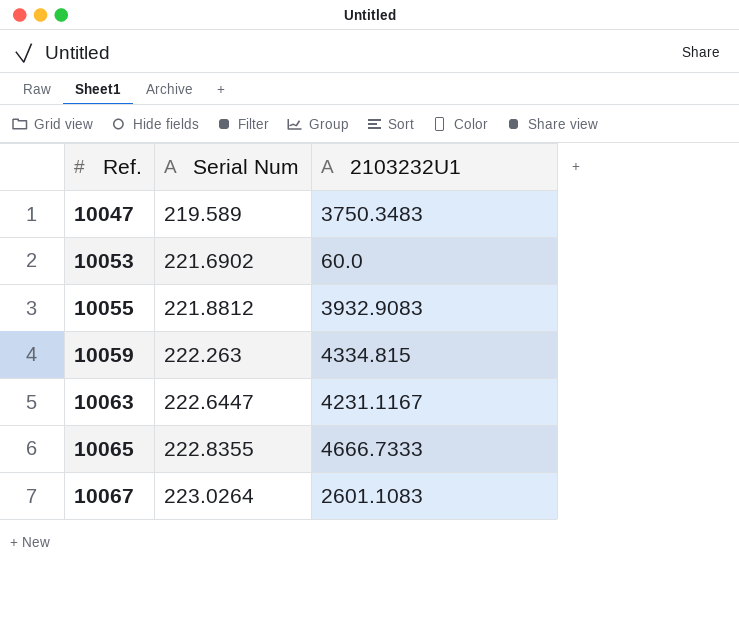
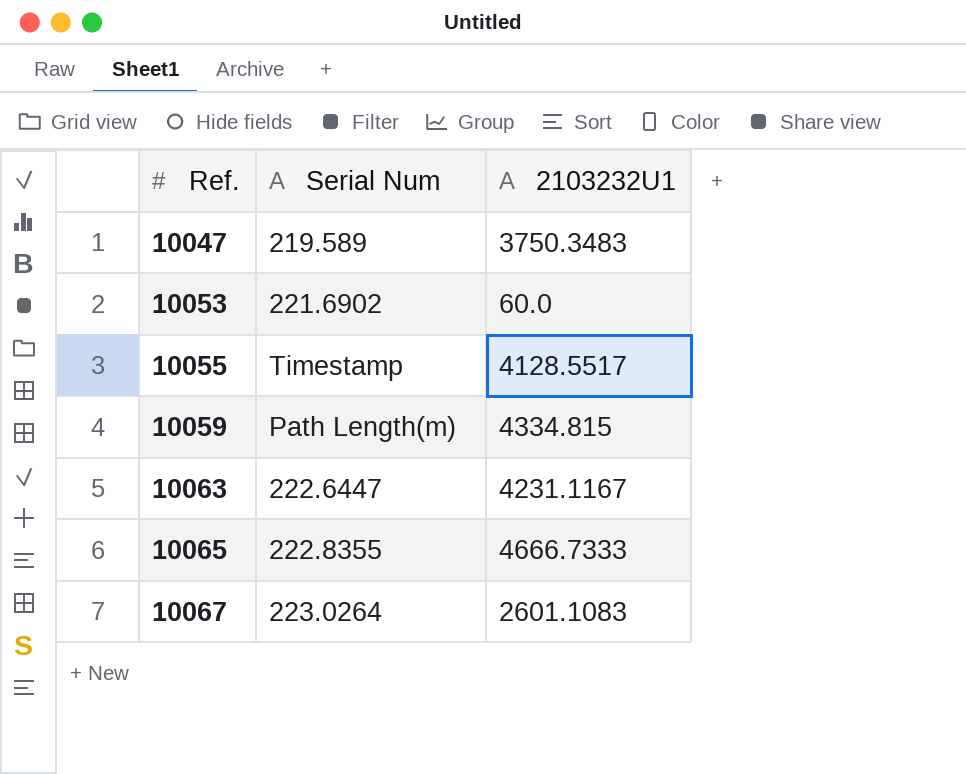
10055 | Serial Num: 221.8812 -> Timestamp
10055 | 2103232U1: 3932.9083 -> 4128.5517
10059 | Serial Num: 222.263 -> Path Length(m)

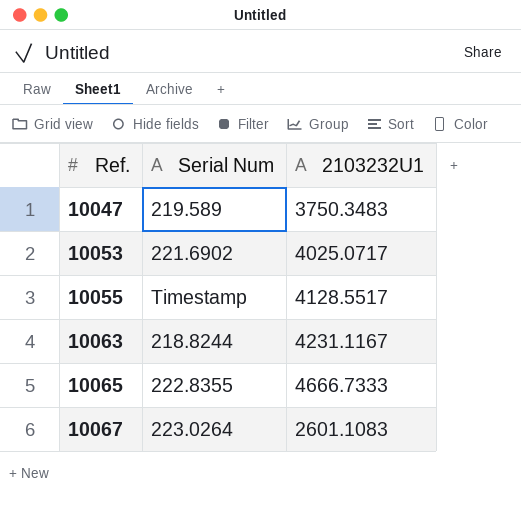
row 10059: Path Length(m) | 4334.815 -> none
10053 | 2103232U1: 60.0 -> 4025.0717
10063 | Serial Num: 222.6447 -> 218.8244

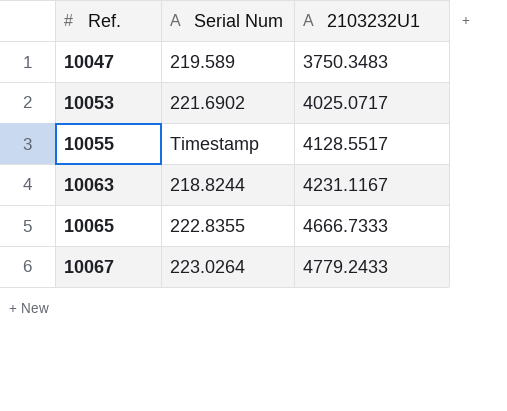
10067 | 2103232U1: 2601.1083 -> 4779.2433

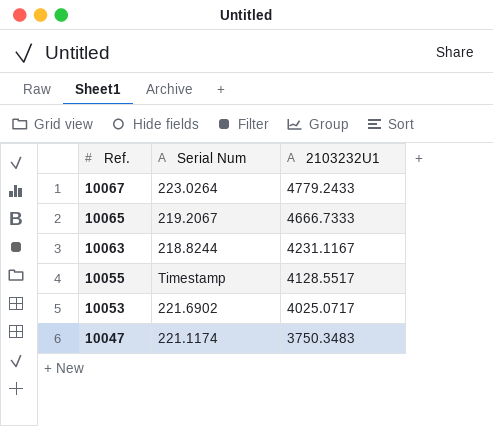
row order: Ref. ascending -> Ref. descending
10065 | Serial Num: 222.8355 -> 219.2067
10047 | Serial Num: 219.589 -> 221.1174

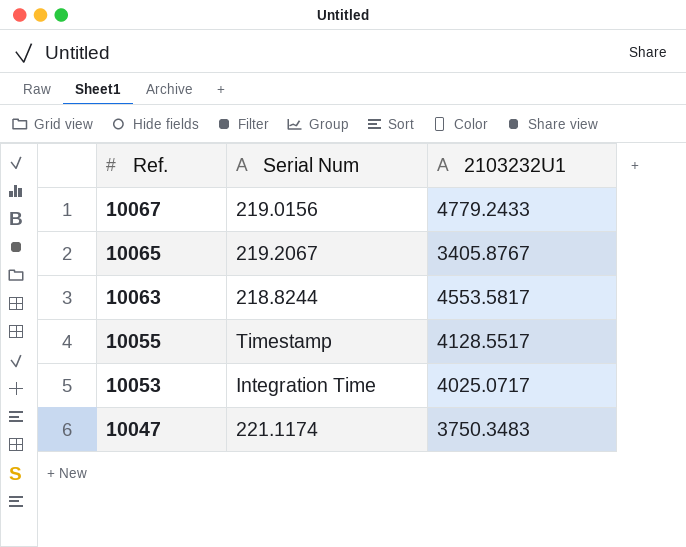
10067 | Serial Num: 223.0264 -> 219.0156
10065 | 2103232U1: 4666.7333 -> 3405.8767
10063 | 2103232U1: 4231.1167 -> 4553.5817
10053 | Serial Num: 221.6902 -> Integration Time

